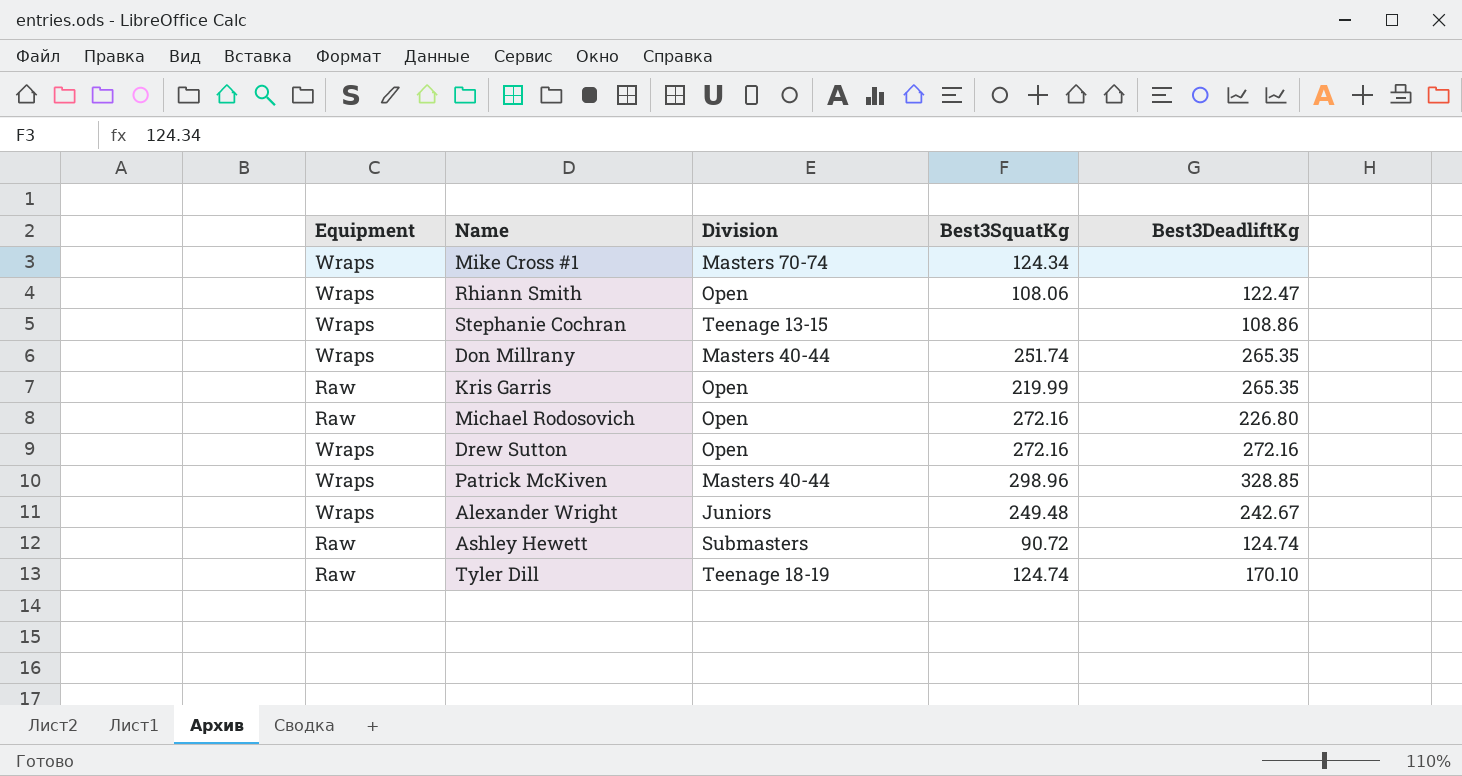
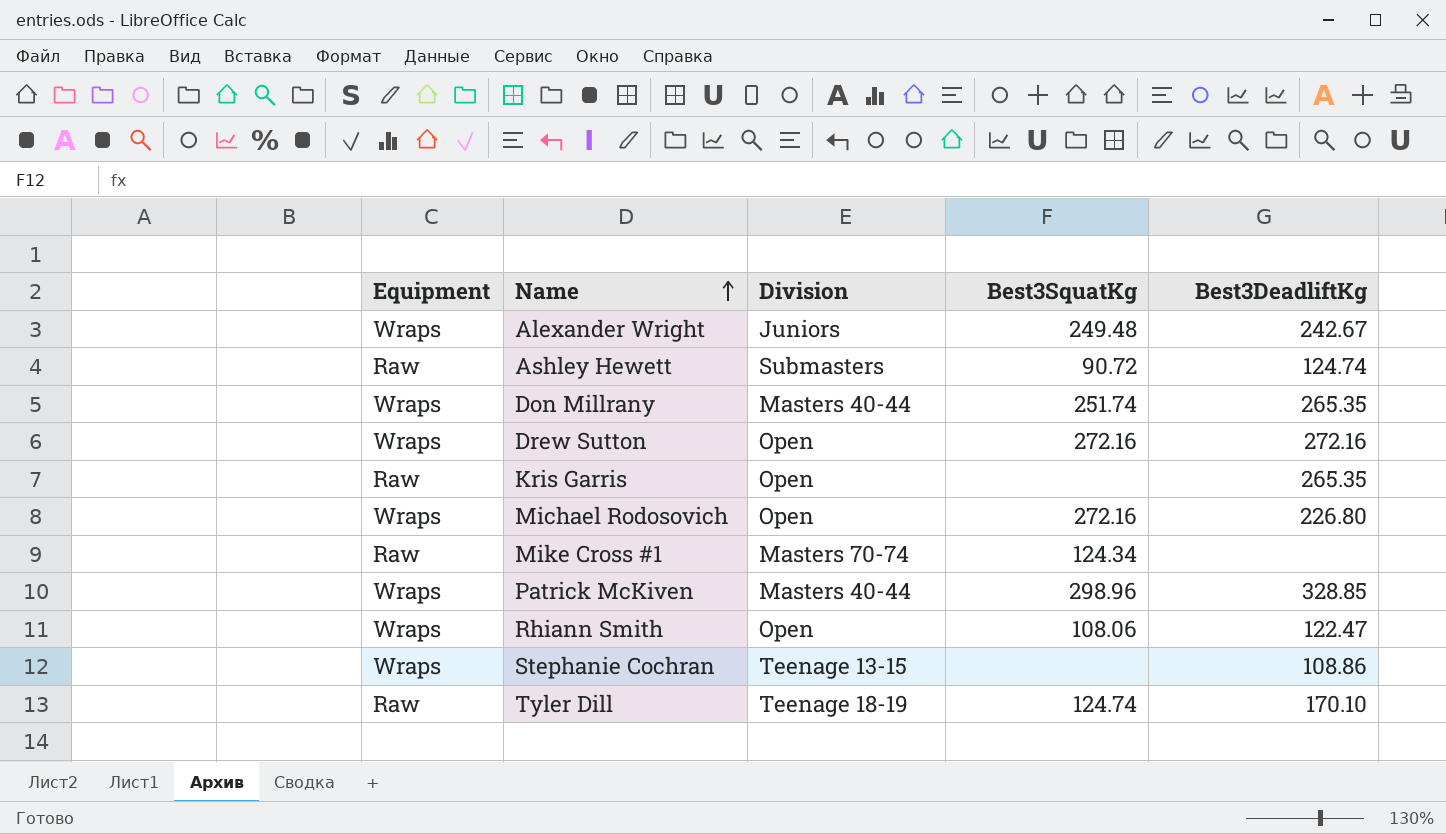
row order: none -> Name ascending
Kris Garris | Best3SquatKg: 219.99 -> none
Michael Rodosovich | Equipment: Raw -> Wraps
Mike Cross #1 | Equipment: Wraps -> Raw

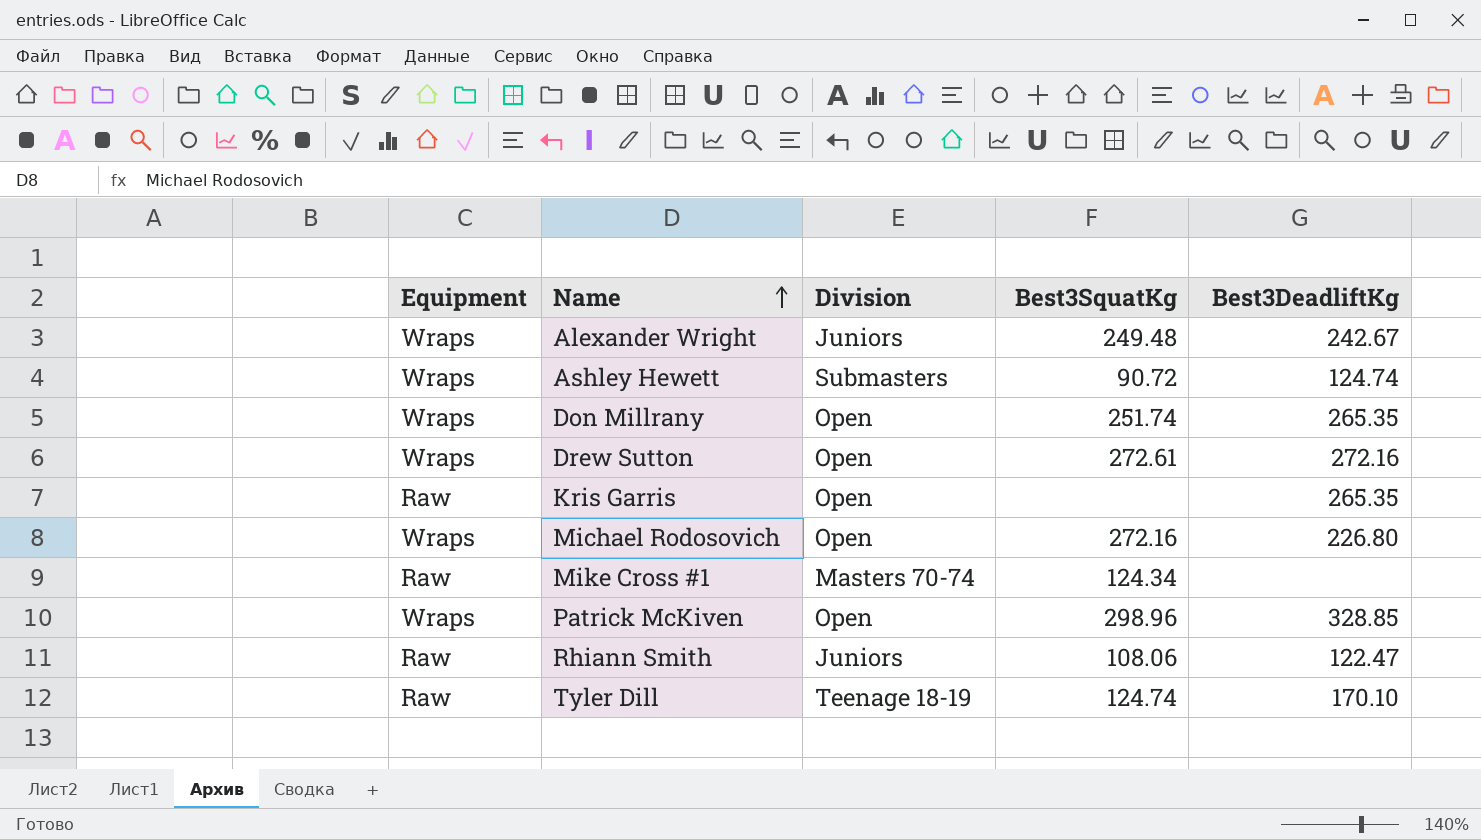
row Stephanie Cochran: Wraps | Teenage 13-15 | none | 108.86 -> none
Ashley Hewett | Equipment: Raw -> Wraps
Don Millrany | Division: Masters 40-44 -> Open
Drew Sutton | Best3SquatKg: 272.16 -> 272.61
Patrick McKiven | Division: Masters 40-44 -> Open
Rhiann Smith | Equipment: Wraps -> Raw
Rhiann Smith | Division: Open -> Juniors

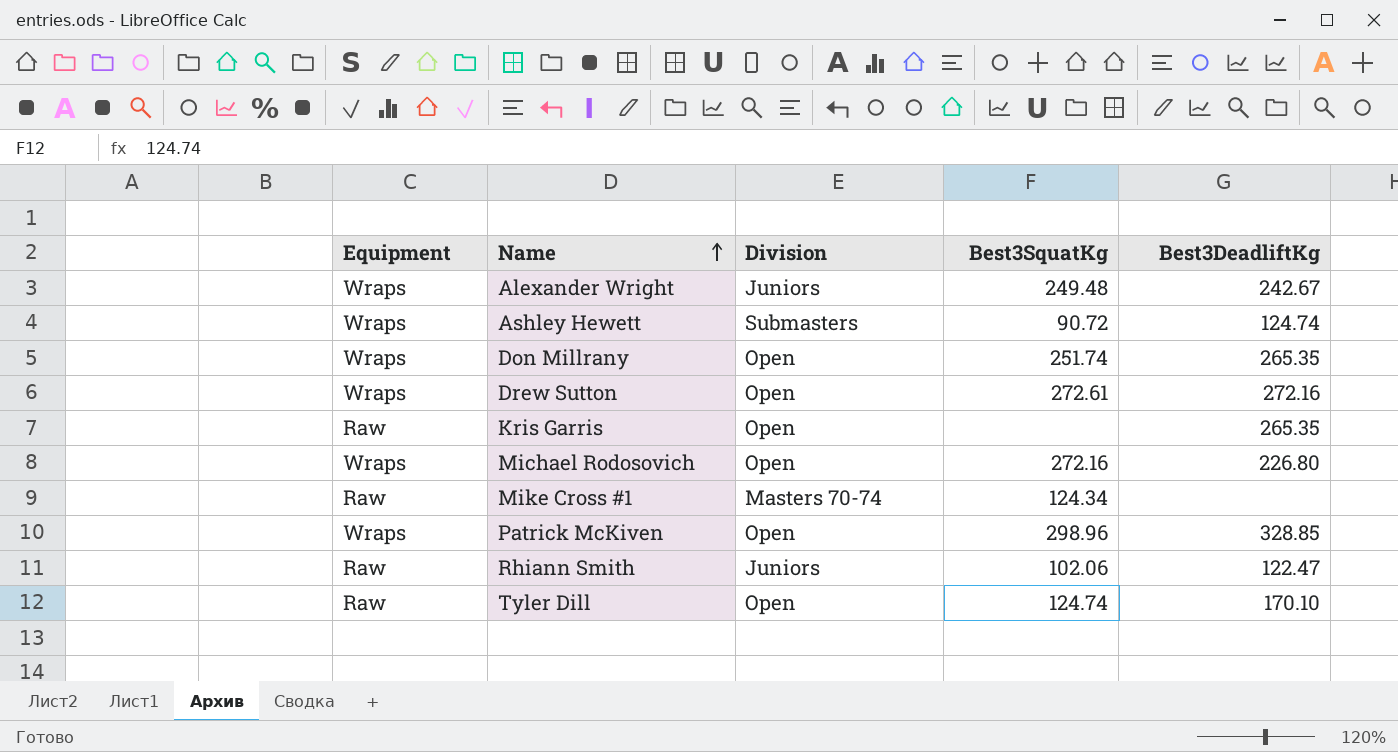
Rhiann Smith | Best3SquatKg: 108.06 -> 102.06
Tyler Dill | Division: Teenage 18-19 -> Open

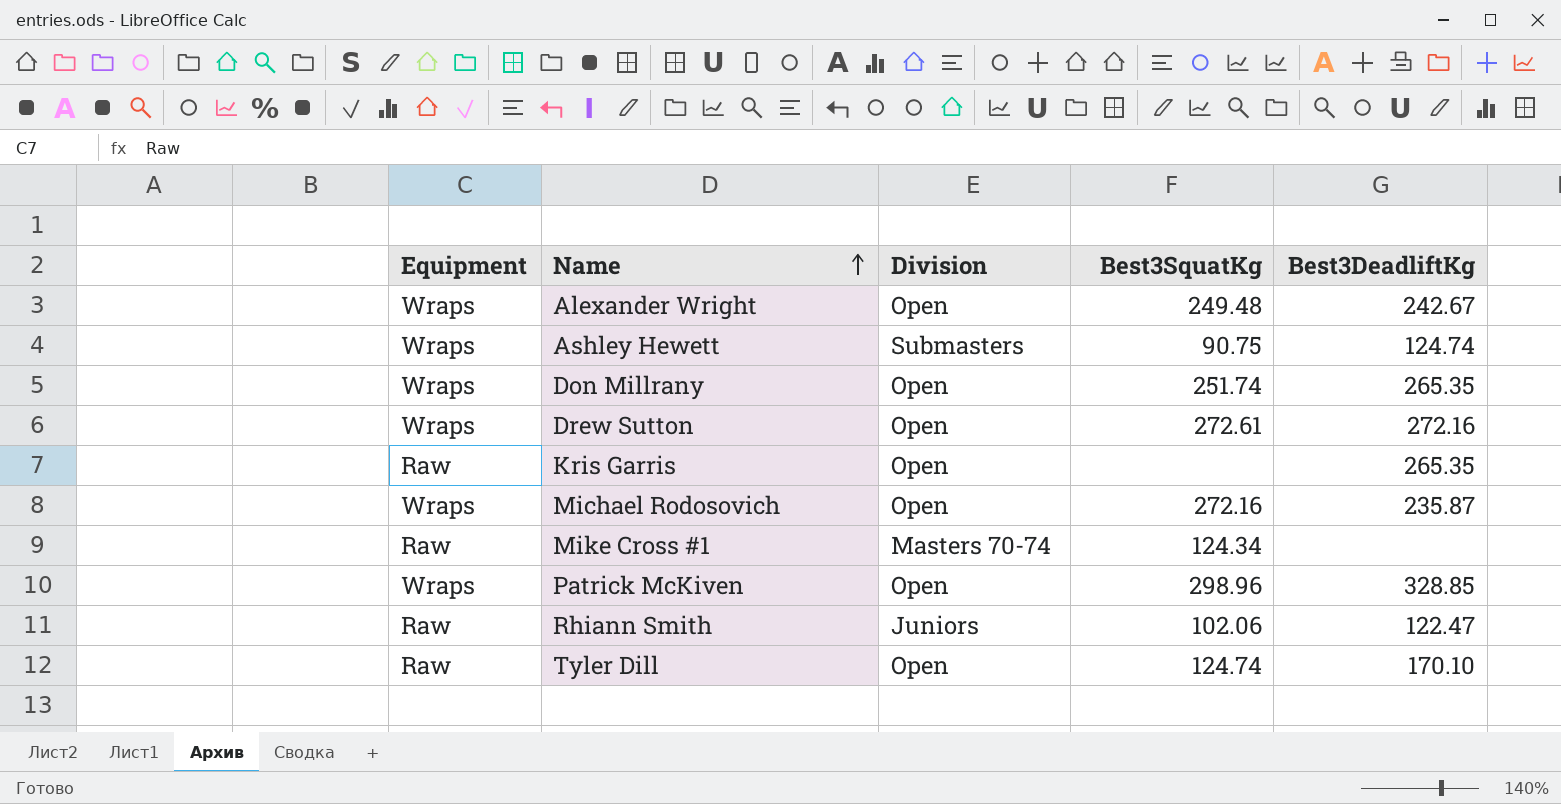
Alexander Wright | Division: Juniors -> Open
Ashley Hewett | Best3SquatKg: 90.72 -> 90.75
Michael Rodosovich | Best3DeadliftKg: 226.80 -> 235.87

